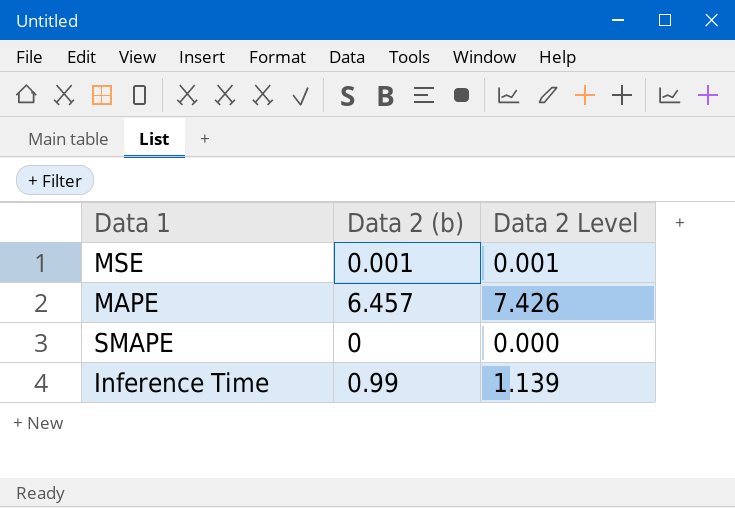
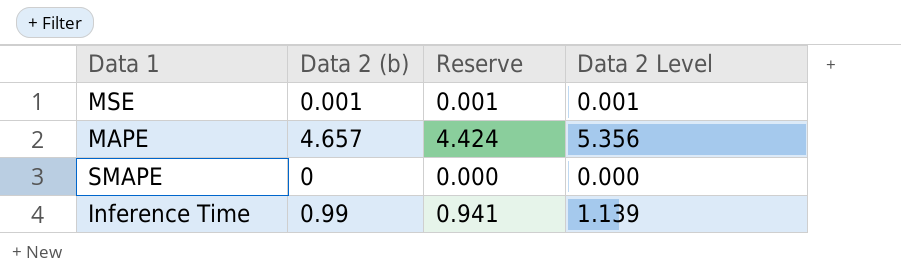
column Reserve | formula: none -> [Data 2 (b)] * 0.95
MAPE | Data 2 (b): 6.457 -> 4.657
MAPE | Data 2 Level: 7.426 -> 5.356

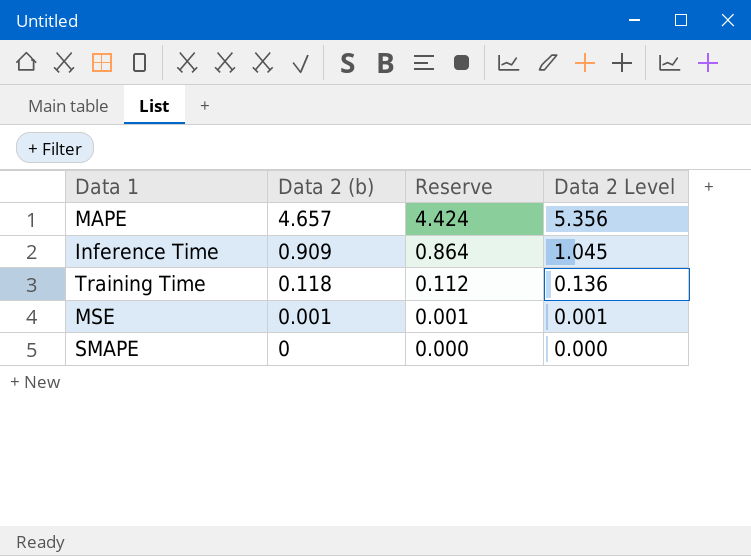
row order: none -> Data 2 (b) descending
Inference Time | Data 2 (b): 0.99 -> 0.909
Inference Time | Reserve: 0.941 -> 0.864
Inference Time | Data 2 Level: 1.139 -> 1.045
row Training Time: none -> 0.118 | 0.112 | 0.136

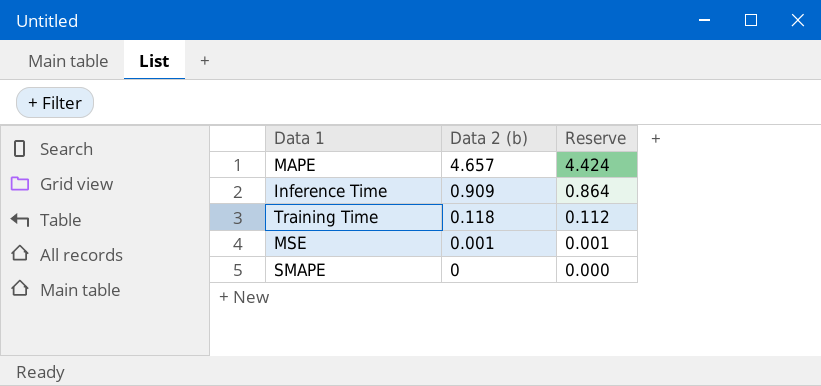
column Data 2 Level | formula: [Data 2 (b)] * 1.15 -> none

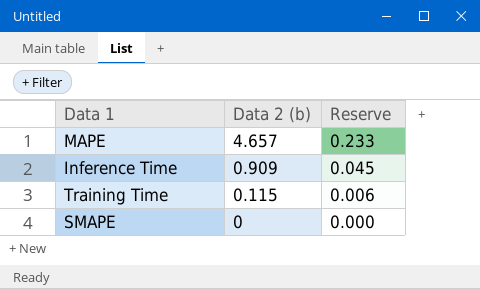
column Reserve | formula: [Data 2 (b)] * 0.95 -> [Data 2 (b)] * 0.05
row MSE: 0.001 | 0.001 -> none
Training Time | Data 2 (b): 0.118 -> 0.115

